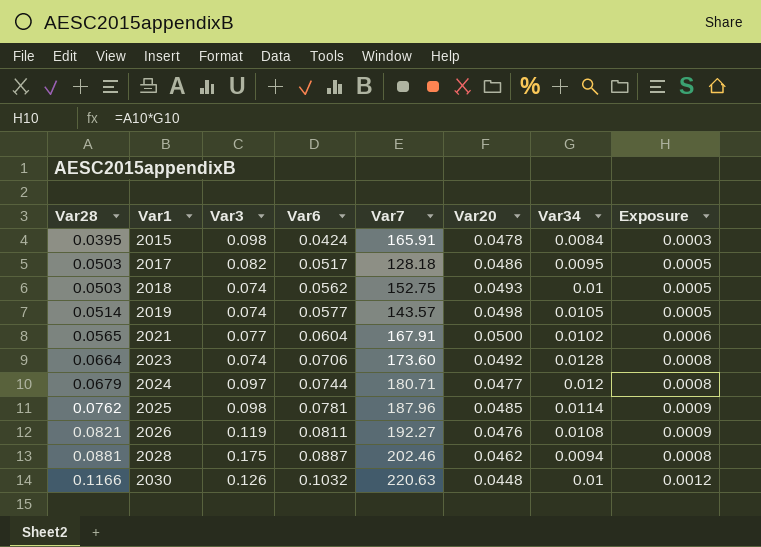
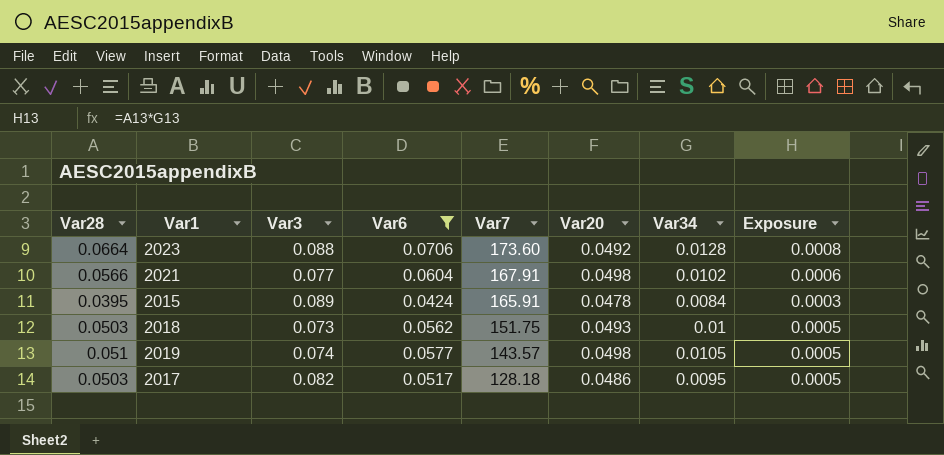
filter: none -> Var6 <= 0.0706
row order: Var28 ascending -> Var7 descending
2023 | Var3: 0.074 -> 0.088
2021 | Var28: 0.0565 -> 0.0566
2021 | Var20: 0.0500 -> 0.0498
2015 | Var3: 0.098 -> 0.089
2018 | Var3: 0.074 -> 0.073
2018 | Var7: 152.75 -> 151.75
2019 | Var28: 0.0514 -> 0.051

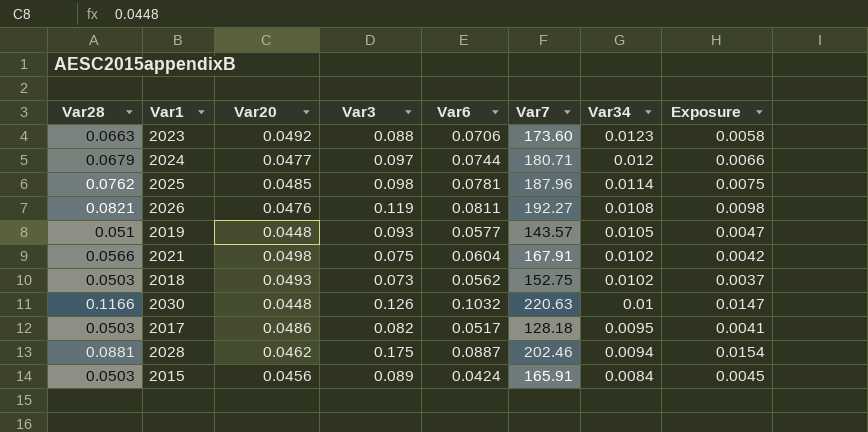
filter: Var6 <= 0.0706 -> none
row order: Var7 descending -> Var34 descending
column Var20 | position: 6 -> 3
column Exposure | formula: [Var28] * [Var34] -> [Var28] * [Var3]
2023 | Var28: 0.0664 -> 0.0663
2023 | Var34: 0.0128 -> 0.0123
2019 | Var20: 0.0498 -> 0.0448
2019 | Var3: 0.074 -> 0.093
2021 | Var3: 0.077 -> 0.075
2018 | Var7: 151.75 -> 152.75
2018 | Var34: 0.01 -> 0.0102
2015 | Var28: 0.0395 -> 0.0503
2015 | Var20: 0.0478 -> 0.0456

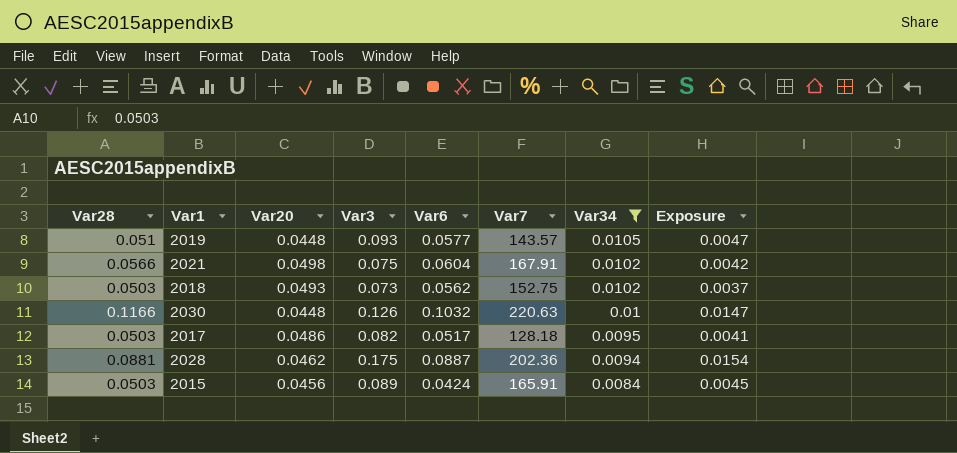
filter: none -> Var34 <= 0.0105
2028 | Var7: 202.46 -> 202.36

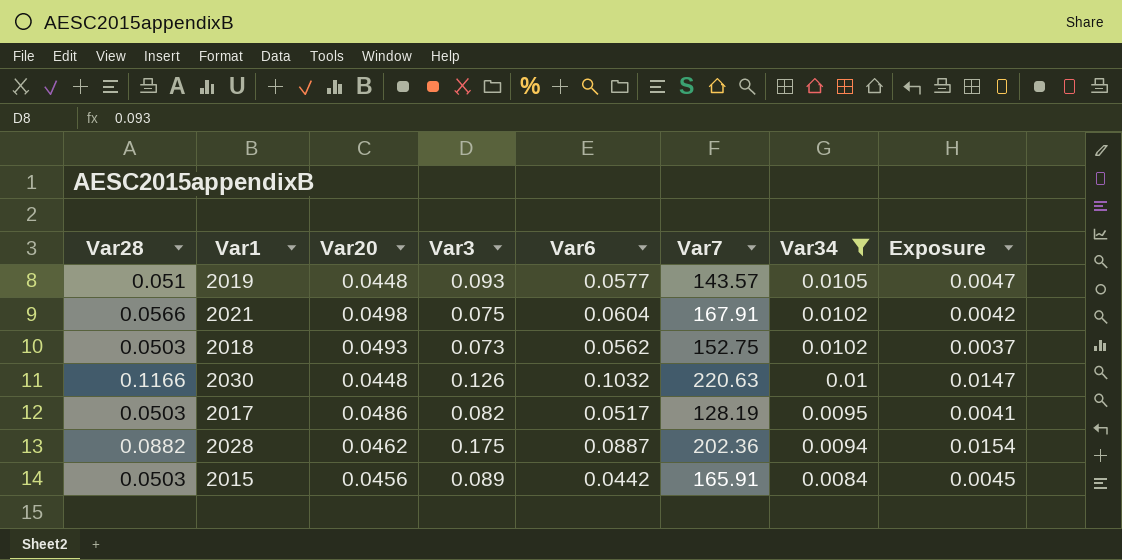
2017 | Var7: 128.18 -> 128.19
2028 | Var28: 0.0881 -> 0.0882
2015 | Var6: 0.0424 -> 0.0442

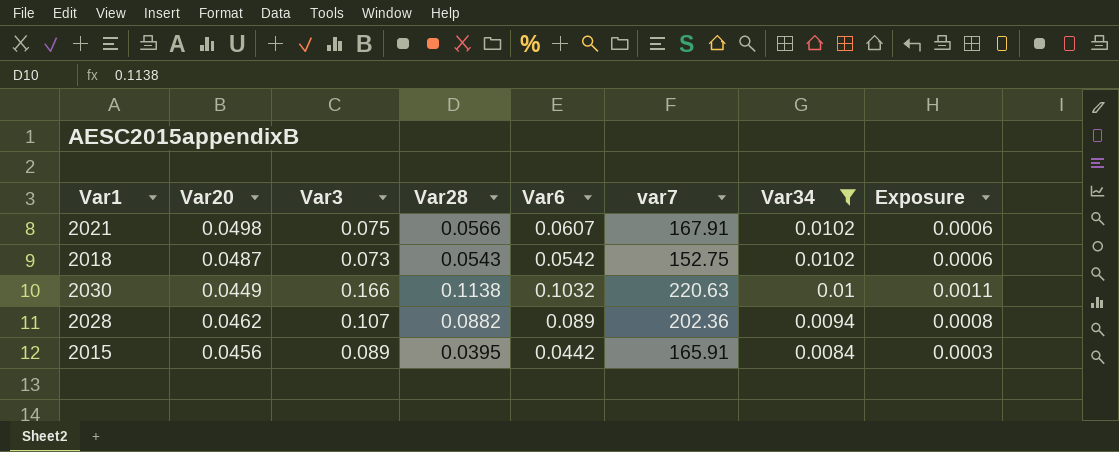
column Var28 | position: 1 -> 4
column name: Var7 -> var7
column Exposure | formula: [Var28] * [Var3] -> [Var28] * [Var34]
row 2019: 0.051 | 0.0448 | 0.093 | 0.0577 | 143.57 | 0.0105 | 0.0047 -> none
row 2017: 0.0503 | 0.0486 | 0.082 | 0.0517 | 128.19 | 0.0095 | 0.0041 -> none
2021 | Var6: 0.0604 -> 0.0607
2018 | Var20: 0.0493 -> 0.0487
2018 | Var28: 0.0503 -> 0.0543
2018 | Var6: 0.0562 -> 0.0542
2030 | Var20: 0.0448 -> 0.0449
2030 | Var3: 0.126 -> 0.166
2030 | Var28: 0.1166 -> 0.1138
2028 | Var3: 0.175 -> 0.107
2028 | Var6: 0.0887 -> 0.089
2015 | Var28: 0.0503 -> 0.0395

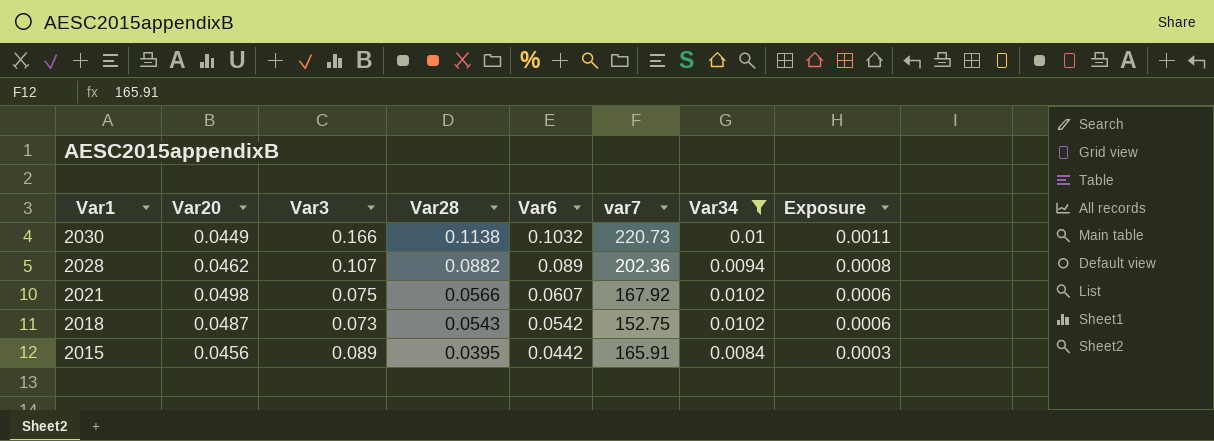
row order: Var34 descending -> Var1 descending
2030 | var7: 220.63 -> 220.73
2021 | var7: 167.91 -> 167.92

